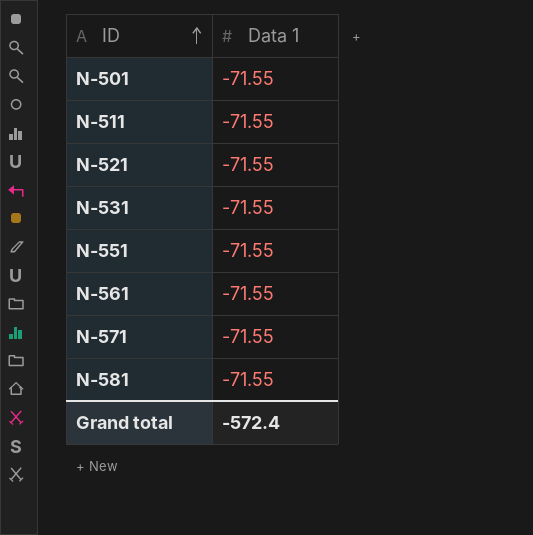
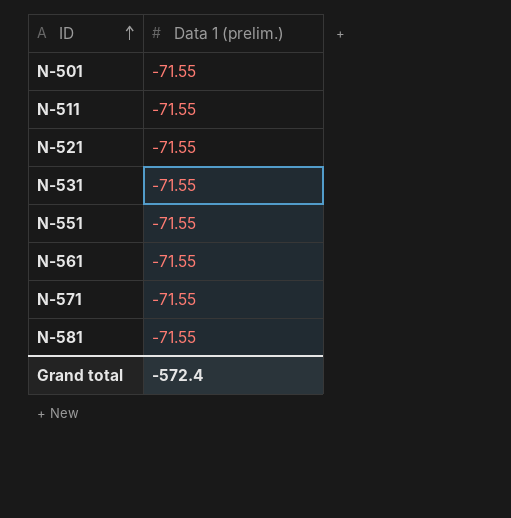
column name: Data 1 -> Data 1 (prelim.)

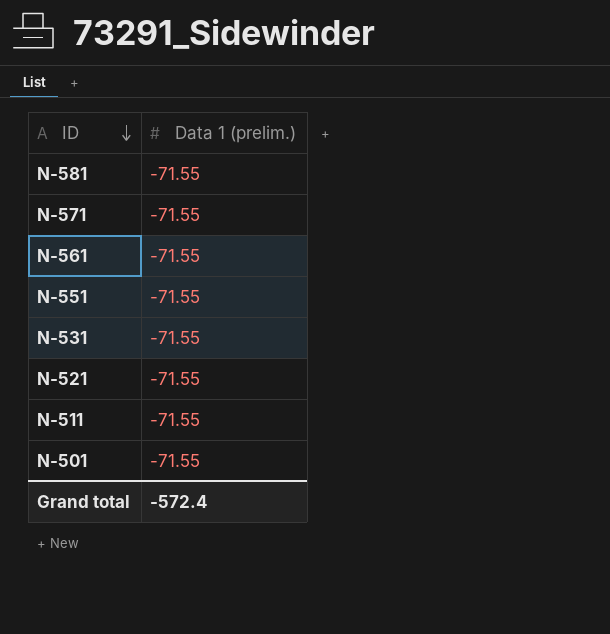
row order: ID ascending -> ID descending

